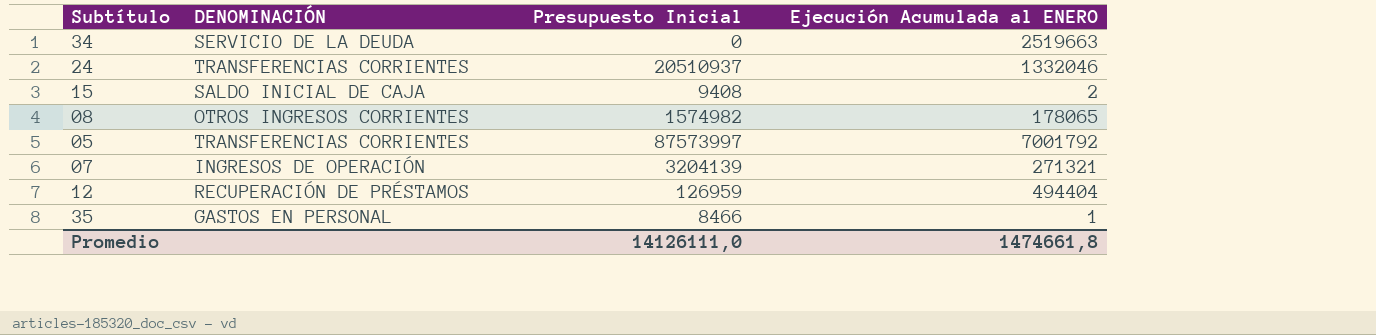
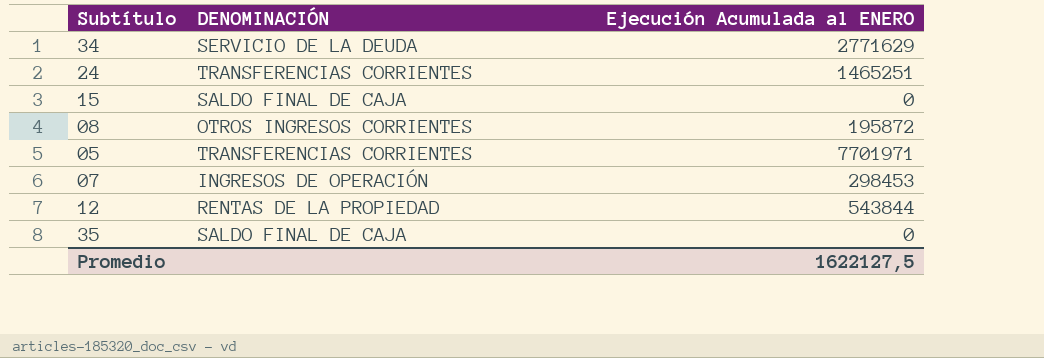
column Presupuesto Inicial | position: 3 -> none
34 | Ejecución Acumulada al ENERO: 2519663 -> 2771629
24 | Ejecución Acumulada al ENERO: 1332046 -> 1465251
15 | DENOMINACIÓN: SALDO INICIAL DE CAJA -> SALDO FINAL DE CAJA
15 | Ejecución Acumulada al ENERO: 2 -> 0
08 | Ejecución Acumulada al ENERO: 178065 -> 195872
05 | Ejecución Acumulada al ENERO: 7001792 -> 7701971
07 | Ejecución Acumulada al ENERO: 271321 -> 298453
12 | DENOMINACIÓN: RECUPERACIÓN DE PRÉSTAMOS -> RENTAS DE LA PROPIEDAD
12 | Ejecución Acumulada al ENERO: 494404 -> 543844
35 | DENOMINACIÓN: GASTOS EN PERSONAL -> SALDO FINAL DE CAJA
35 | Ejecución Acumulada al ENERO: 1 -> 0
Promedio | Ejecución Acumulada al ENERO: 1474661,8 -> 1622127,5

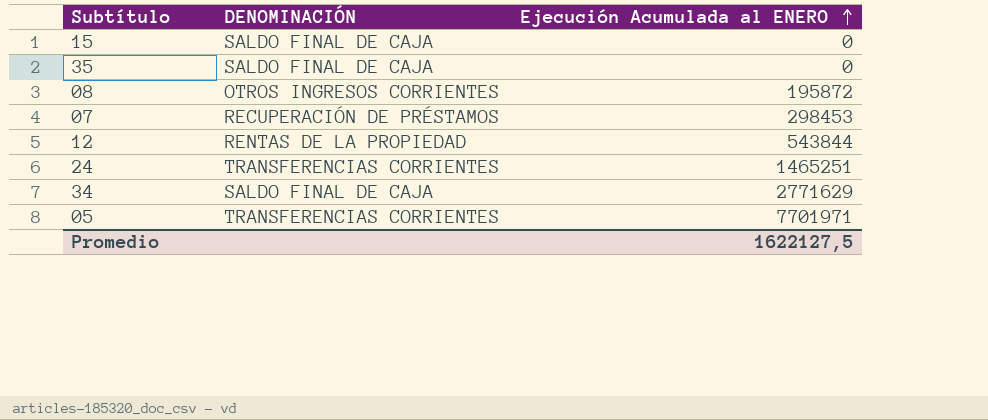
row order: none -> Ejecución Acumulada al ENERO ascending
07 | DENOMINACIÓN: INGRESOS DE OPERACIÓN -> RECUPERACIÓN DE PRÉSTAMOS
34 | DENOMINACIÓN: SERVICIO DE LA DEUDA -> SALDO FINAL DE CAJA

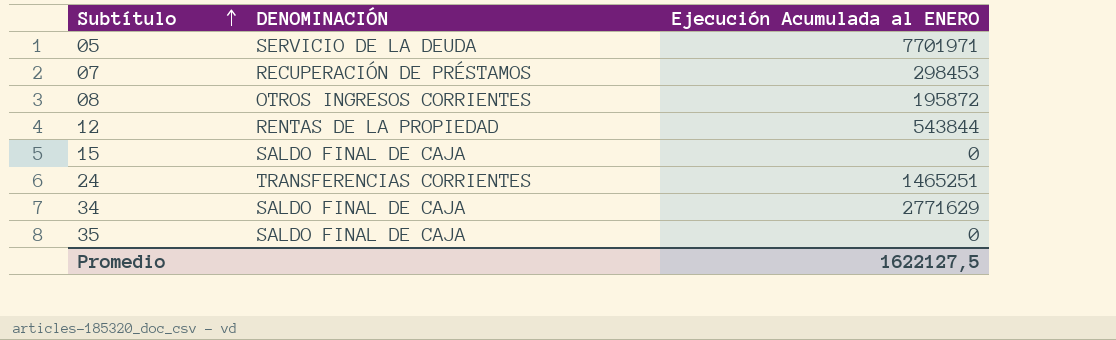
row order: Ejecución Acumulada al ENERO ascending -> Subtítulo ascending
05 | DENOMINACIÓN: TRANSFERENCIAS CORRIENTES -> SERVICIO DE LA DEUDA

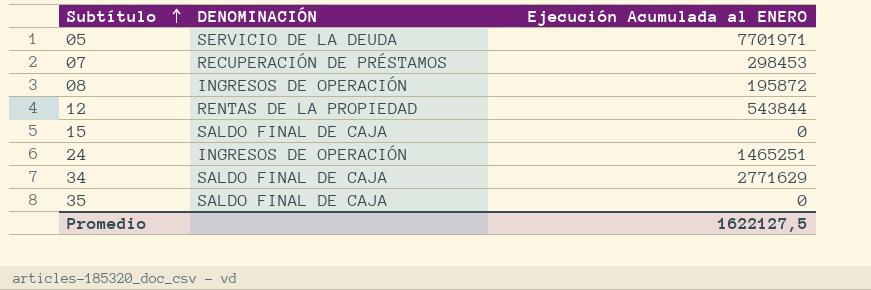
08 | DENOMINACIÓN: OTROS INGRESOS CORRIENTES -> INGRESOS DE OPERACIÓN
24 | DENOMINACIÓN: TRANSFERENCIAS CORRIENTES -> INGRESOS DE OPERACIÓN

